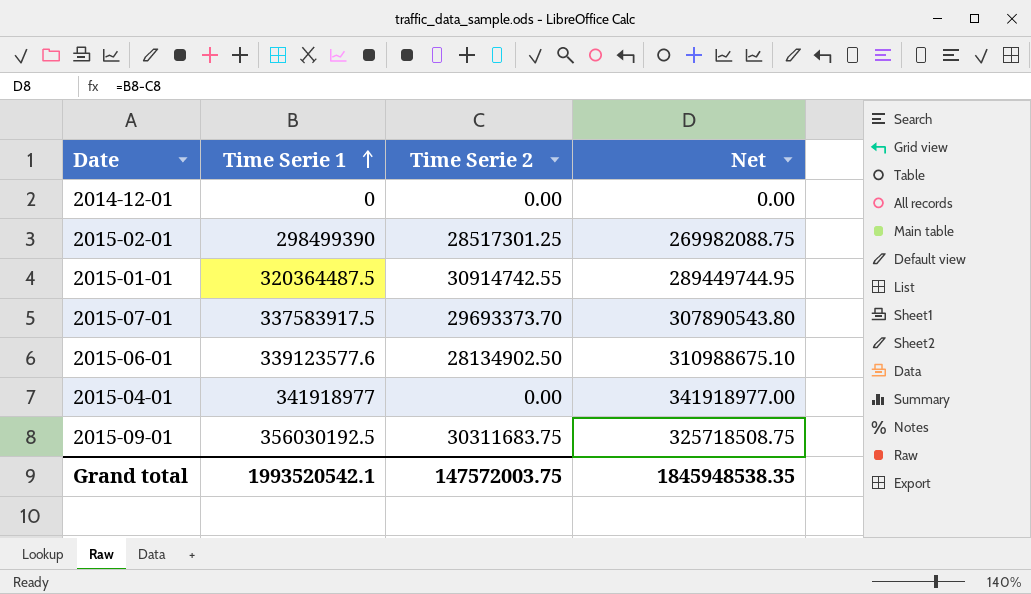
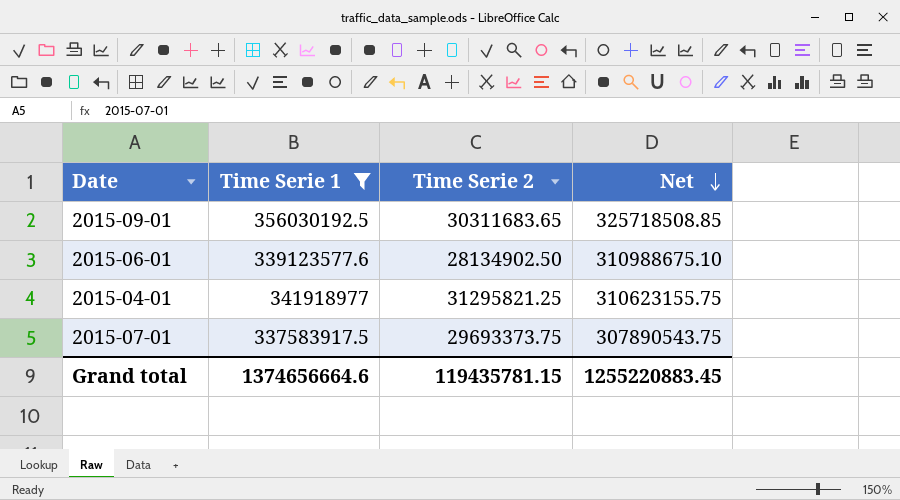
filter: none -> Time Serie 1 >= 337583917.5
row order: Time Serie 1 ascending -> Net descending
2015-09-01 | Time Serie 2: 30311683.75 -> 30311683.65
2015-09-01 | Net: 325718508.75 -> 325718508.85
2015-04-01 | Time Serie 2: 0.00 -> 31295821.25
2015-04-01 | Net: 341918977.00 -> 310623155.75
2015-07-01 | Time Serie 2: 29693373.70 -> 29693373.75
2015-07-01 | Net: 307890543.80 -> 307890543.75
Grand total | Time Serie 1: 1993520542.1 -> 1374656664.6
Grand total | Time Serie 2: 147572003.75 -> 119435781.15
Grand total | Net: 1845948538.35 -> 1255220883.45

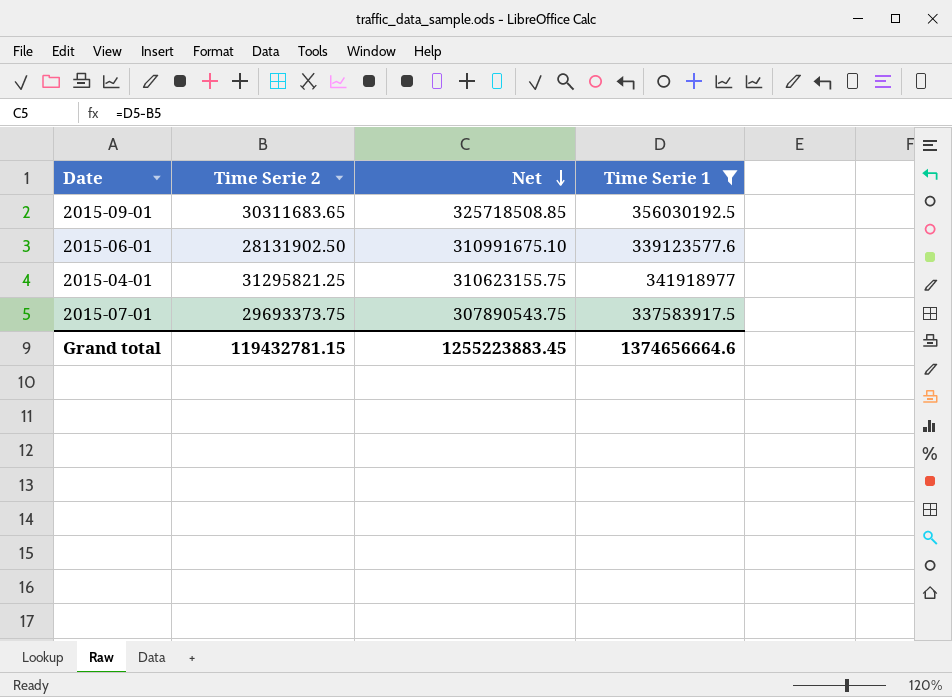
column Time Serie 1 | position: 2 -> 4
2015-06-01 | Time Serie 2: 28134902.50 -> 28131902.50
2015-06-01 | Net: 310988675.10 -> 310991675.10
Grand total | Time Serie 2: 119435781.15 -> 119432781.15
Grand total | Net: 1255220883.45 -> 1255223883.45

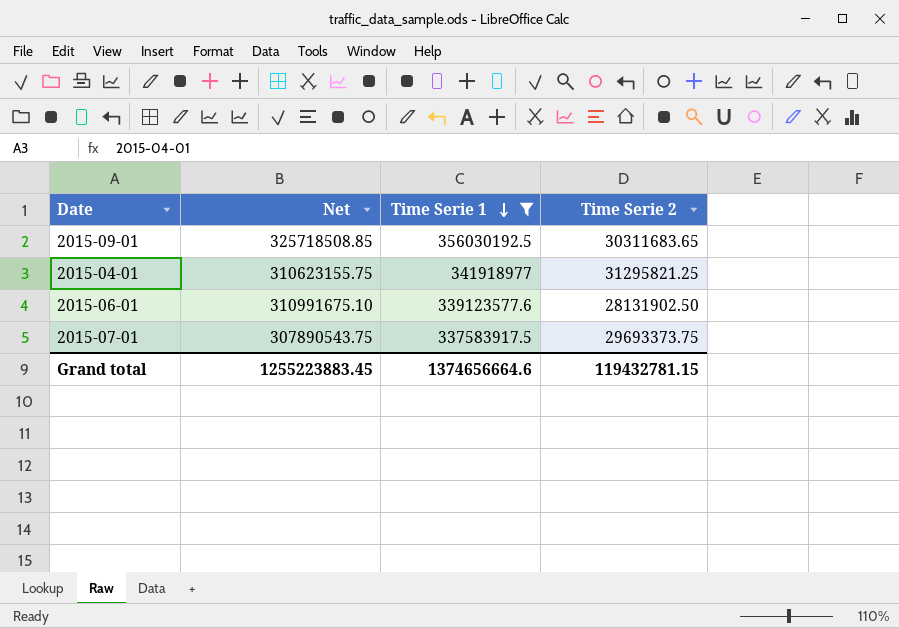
row order: Net descending -> Time Serie 1 descending
column Time Serie 2 | position: 2 -> 4

